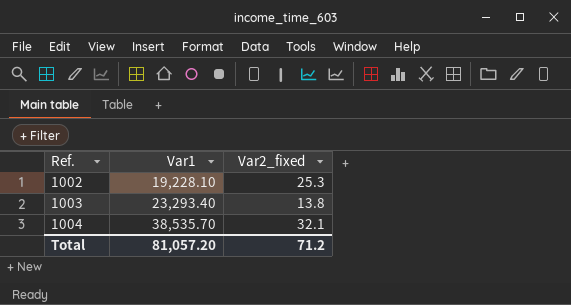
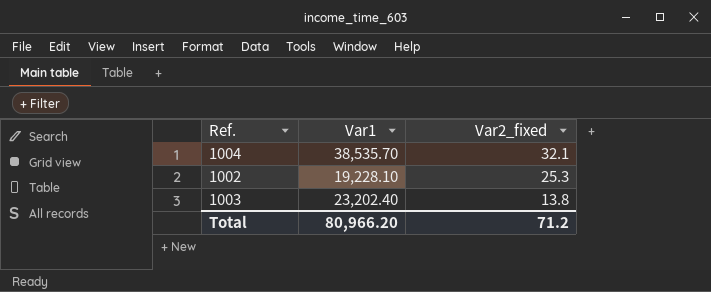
row order: Ref. ascending -> Var2_fixed descending
1003 | Var1: 23,293.40 -> 23,202.40
Total | Var1: 81,057.20 -> 80,966.20

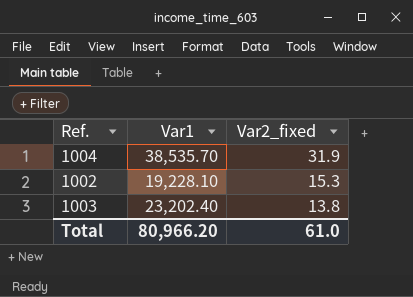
1004 | Var2_fixed: 32.1 -> 31.9
1002 | Var2_fixed: 25.3 -> 15.3
Total | Var2_fixed: 71.2 -> 61.0

